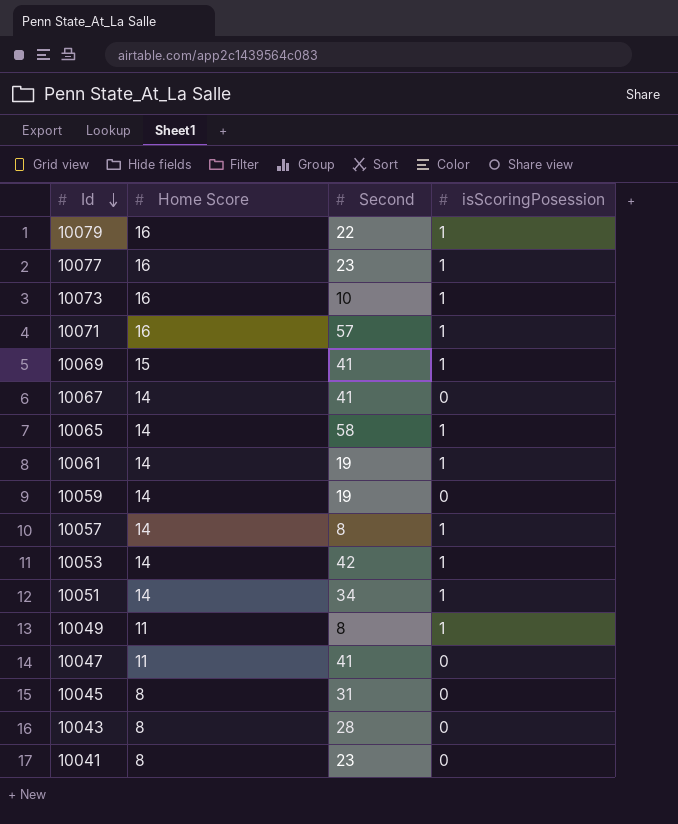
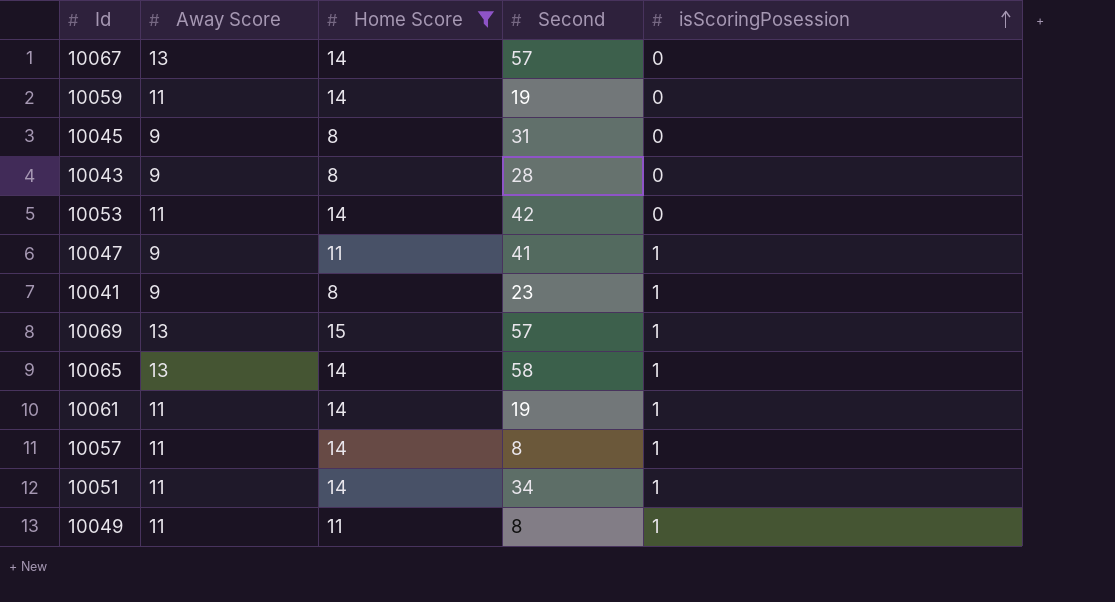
filter: none -> Home Score != 16
row order: Id descending -> isScoringPosession ascending
column Away Score | position: none -> 2
10067 | Second: 41 -> 57
10053 | isScoringPosession: 1 -> 0
10047 | isScoringPosession: 0 -> 1
10041 | isScoringPosession: 0 -> 1
10069 | Second: 41 -> 57

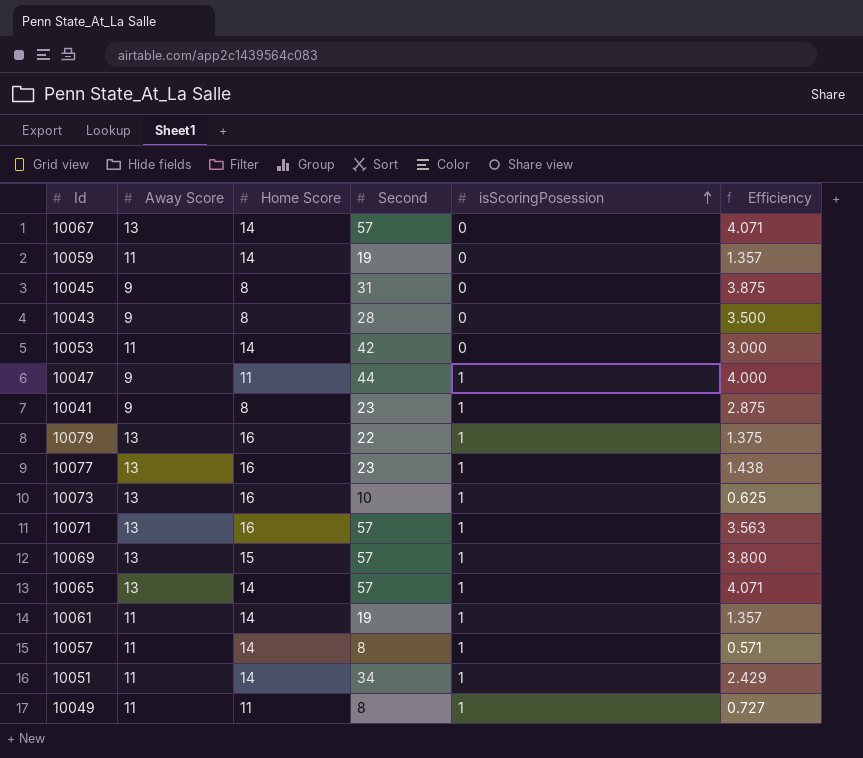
filter: Home Score != 16 -> none
column Efficiency | formula: none -> [Second] / [Home Score]
10047 | Second: 41 -> 44
10065 | Second: 58 -> 57

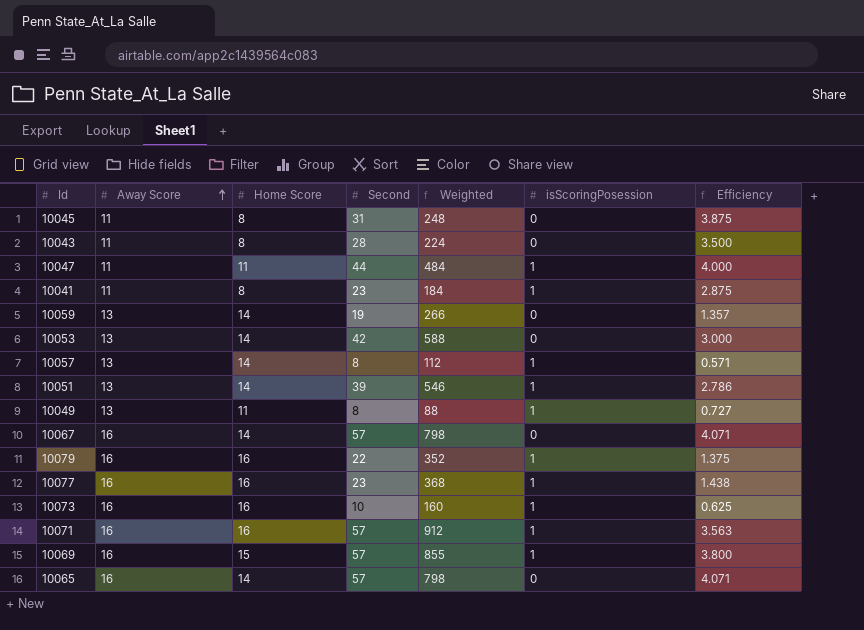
row order: isScoringPosession ascending -> Away Score ascending
column Weighted | formula: none -> [Home Score] * [Second]
row 10061: 11 | 14 | 19 | 1 | 1.357 -> none
10045 | Away Score: 9 -> 11
10043 | Away Score: 9 -> 11
10047 | Away Score: 9 -> 11
10041 | Away Score: 9 -> 11
10059 | Away Score: 11 -> 13
10053 | Away Score: 11 -> 13
10057 | Away Score: 11 -> 13
10051 | Away Score: 11 -> 13
10051 | Second: 34 -> 39
10051 | Efficiency: 2.429 -> 2.786
10049 | Away Score: 11 -> 13
10067 | Away Score: 13 -> 16
10079 | Away Score: 13 -> 16
10077 | Away Score: 13 -> 16
10073 | Away Score: 13 -> 16
10071 | Away Score: 13 -> 16
10069 | Away Score: 13 -> 16
10065 | Away Score: 13 -> 16
10065 | isScoringPosession: 1 -> 0

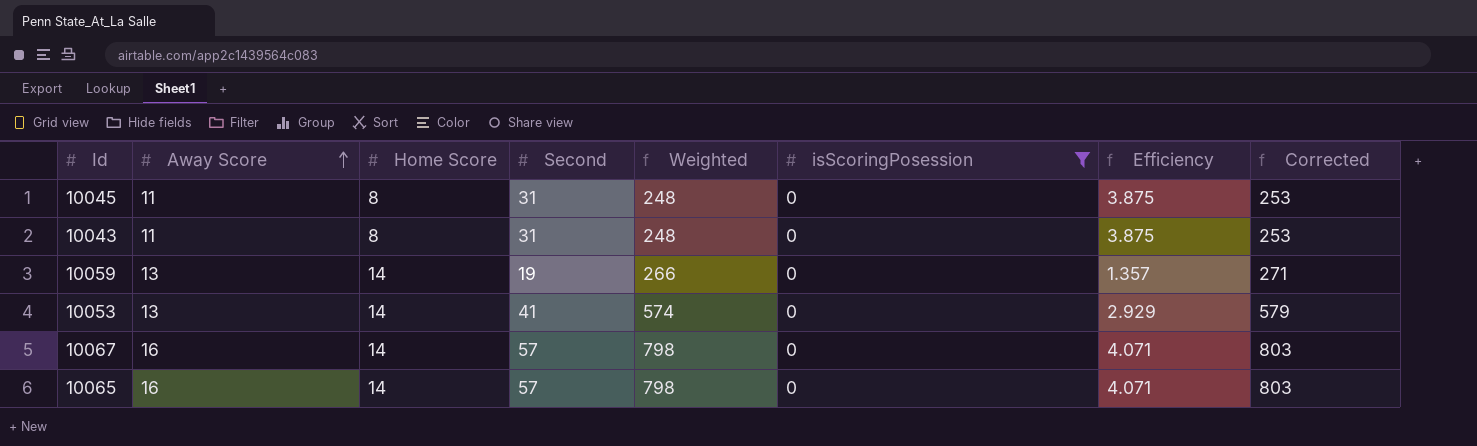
filter: none -> isScoringPosession = 0
column Corrected | formula: none -> [Weighted] + 5
10043 | Second: 28 -> 31
10043 | Weighted: 224 -> 248
10043 | Efficiency: 3.500 -> 3.875
10053 | Second: 42 -> 41
10053 | Weighted: 588 -> 574
10053 | Efficiency: 3.000 -> 2.929

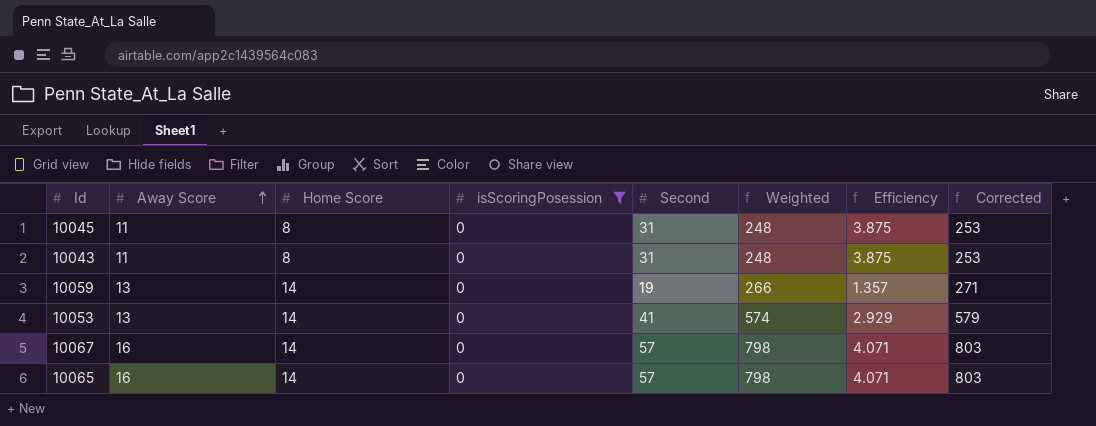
column isScoringPosession | position: 6 -> 4

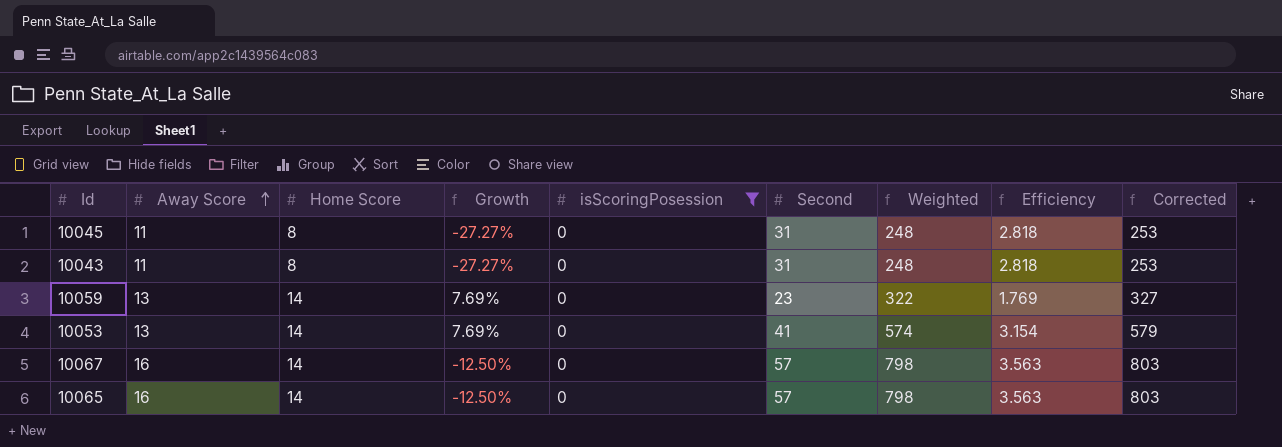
column Growth | formula: none -> ([Home Score] - [Away Score]) / [Away Score]
column Efficiency | formula: [Second] / [Home Score] -> [Second] / [Away Score]
10059 | Second: 19 -> 23
10059 | Weighted: 266 -> 322
10059 | Corrected: 271 -> 327

